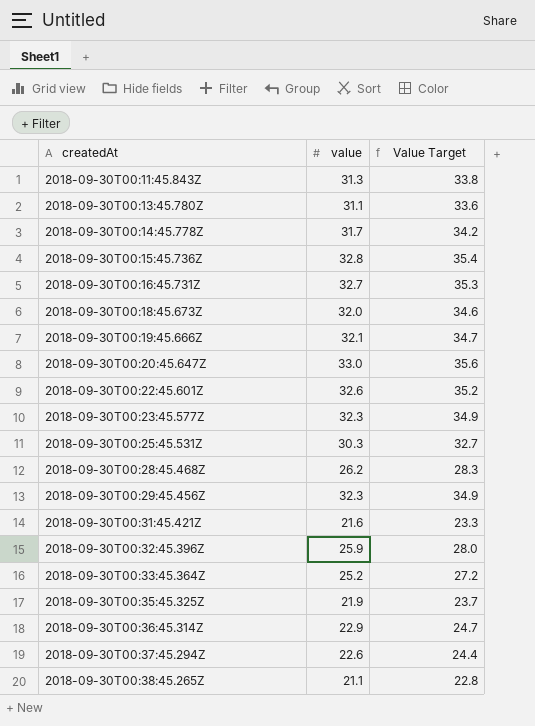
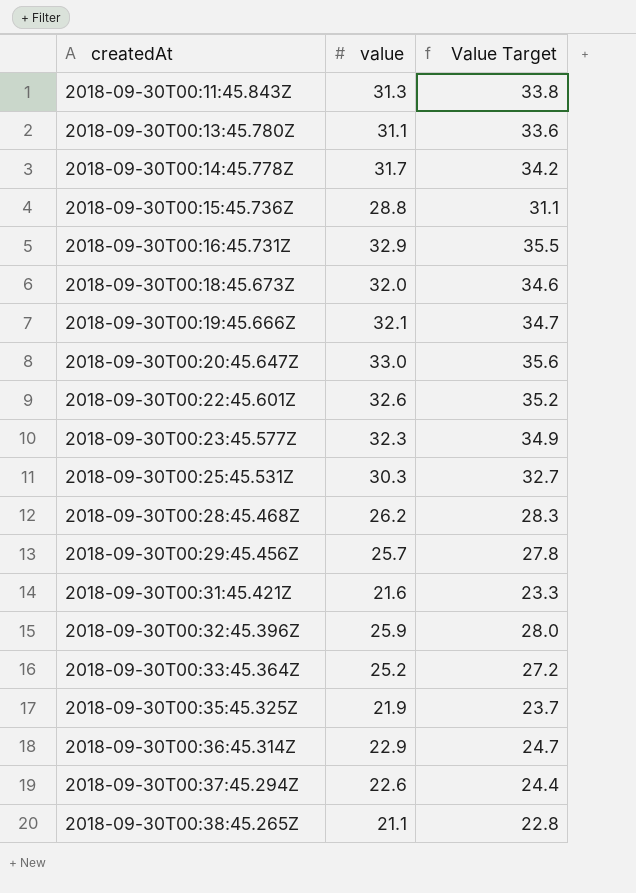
2018-09-30T00:15:45.736Z | value: 32.8 -> 28.8
2018-09-30T00:15:45.736Z | Value Target: 35.4 -> 31.1
2018-09-30T00:16:45.731Z | value: 32.7 -> 32.9
2018-09-30T00:16:45.731Z | Value Target: 35.3 -> 35.5
2018-09-30T00:29:45.456Z | value: 32.3 -> 25.7
2018-09-30T00:29:45.456Z | Value Target: 34.9 -> 27.8

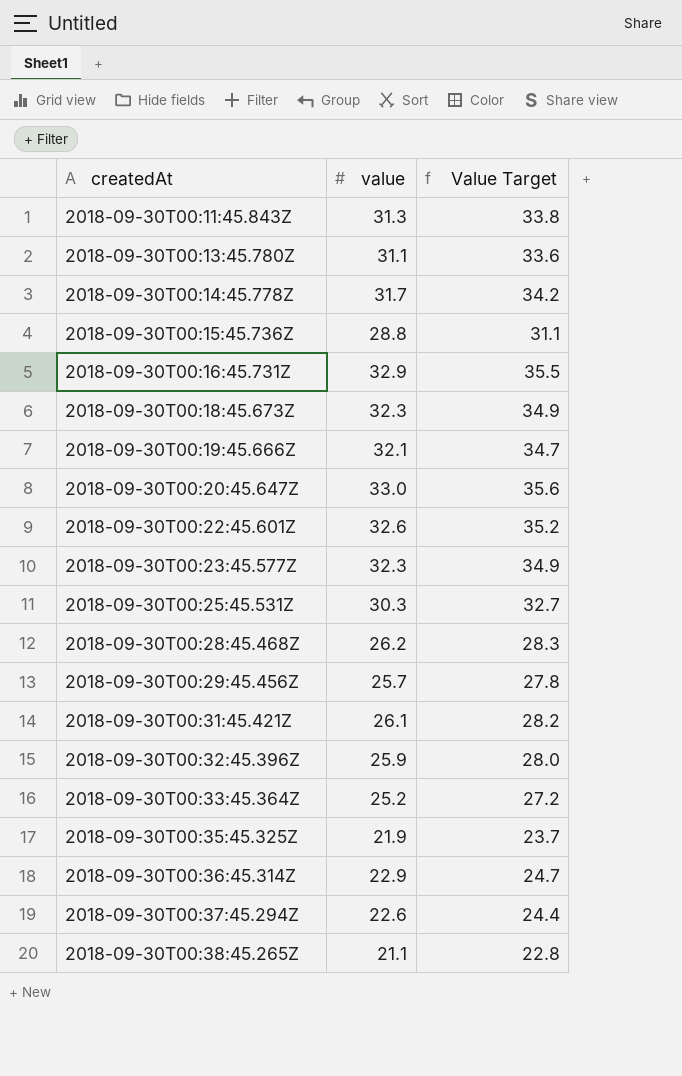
2018-09-30T00:18:45.673Z | value: 32.0 -> 32.3
2018-09-30T00:18:45.673Z | Value Target: 34.6 -> 34.9
2018-09-30T00:31:45.421Z | value: 21.6 -> 26.1
2018-09-30T00:31:45.421Z | Value Target: 23.3 -> 28.2

